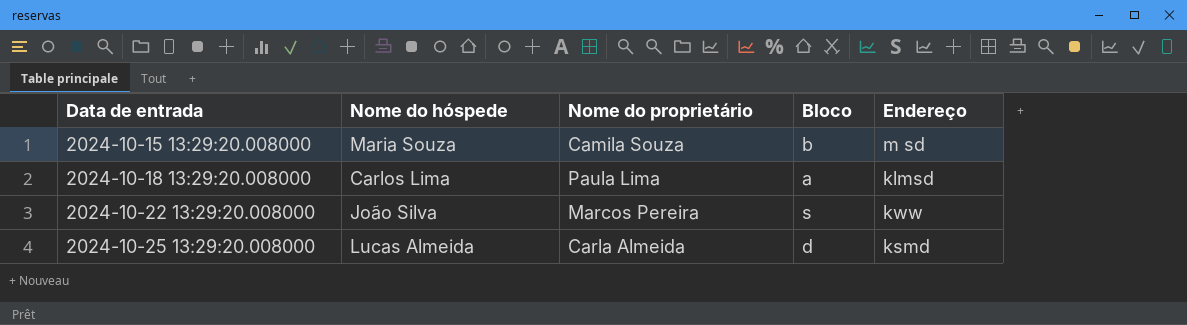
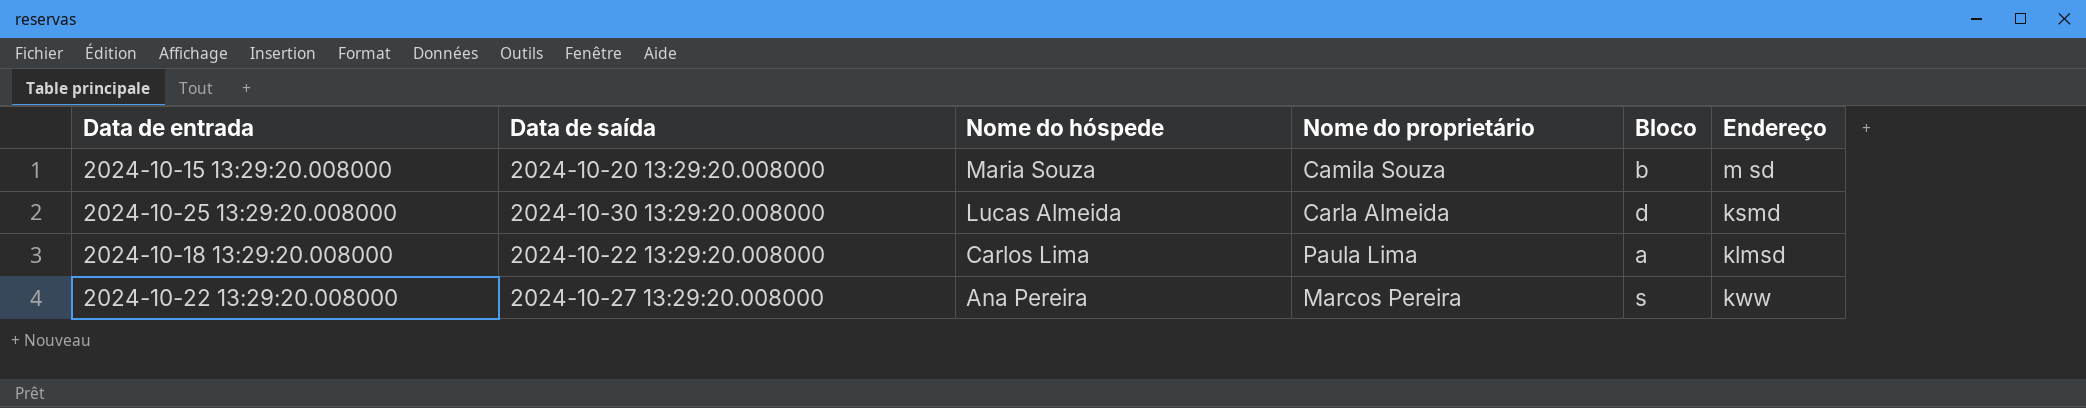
row order: Data de entrada ascending -> Nome do hóspede descending
column Data de saída | position: none -> 2
2024-10-22 13:29:20.008000 | Nome do hóspede: João Silva -> Ana Pereira

